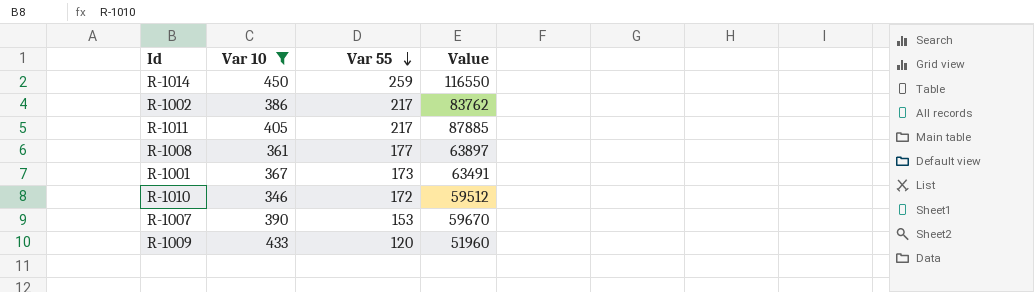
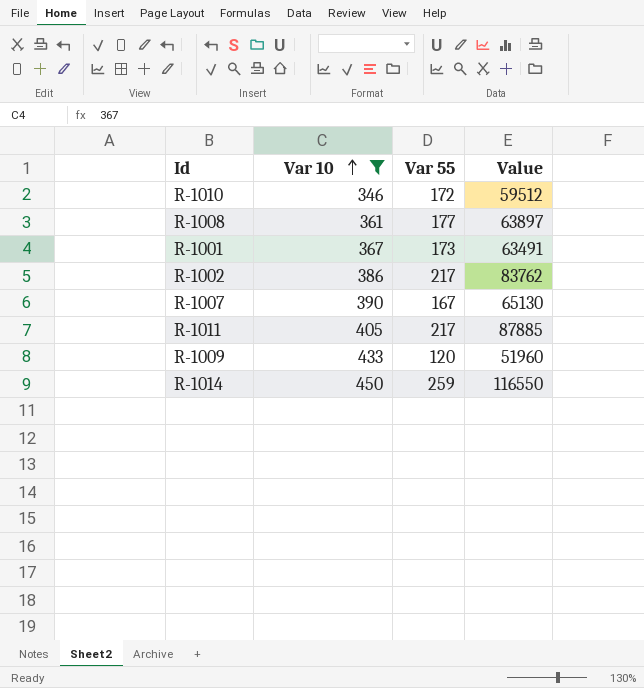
row order: Var 55 descending -> Var 10 ascending
R-1007 | Var 55: 153 -> 167
R-1007 | Value: 59670 -> 65130

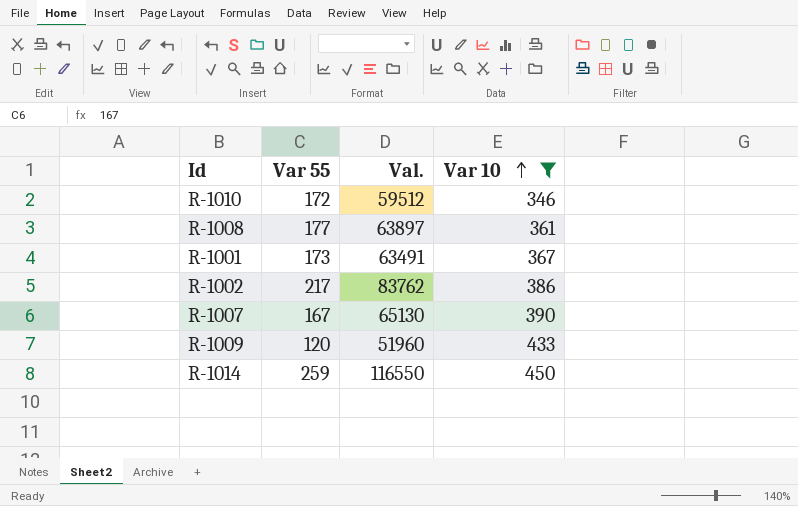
column name: Value -> Val.
column Var 10 | position: 2 -> 4
row R-1011: 405 | 217 | 87885 -> none

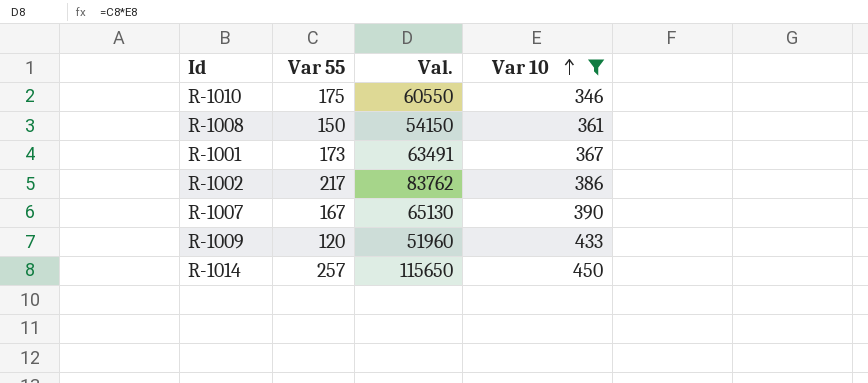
R-1010 | Var 55: 172 -> 175
R-1010 | Val.: 59512 -> 60550
R-1008 | Var 55: 177 -> 150
R-1008 | Val.: 63897 -> 54150
R-1014 | Var 55: 259 -> 257
R-1014 | Val.: 116550 -> 115650

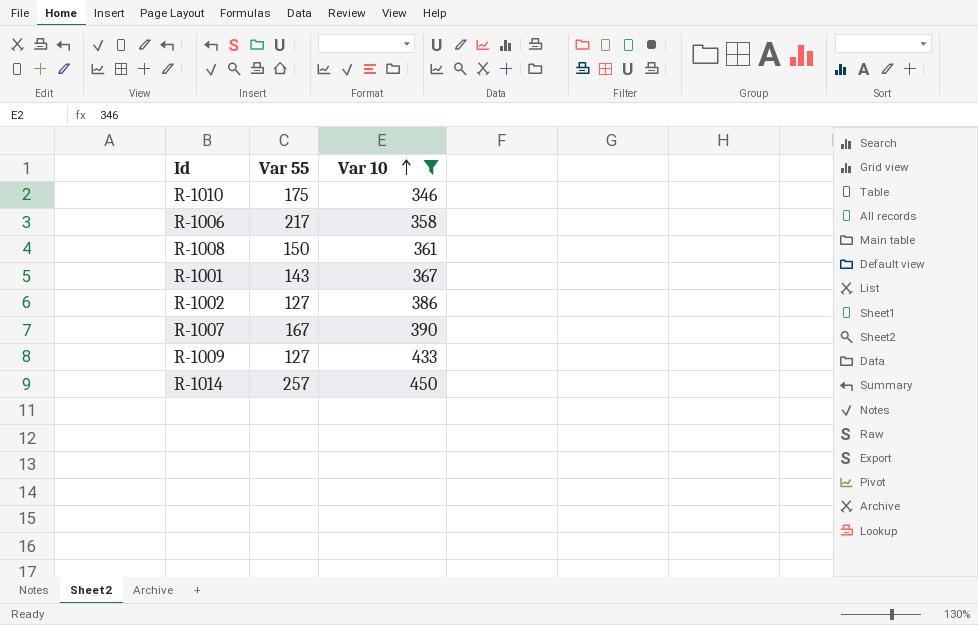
column Val. | formula: [Var 55] * [Var 10] -> none
row R-1006: none -> 217 | 358
R-1001 | Var 55: 173 -> 143
R-1002 | Var 55: 217 -> 127
R-1009 | Var 55: 120 -> 127

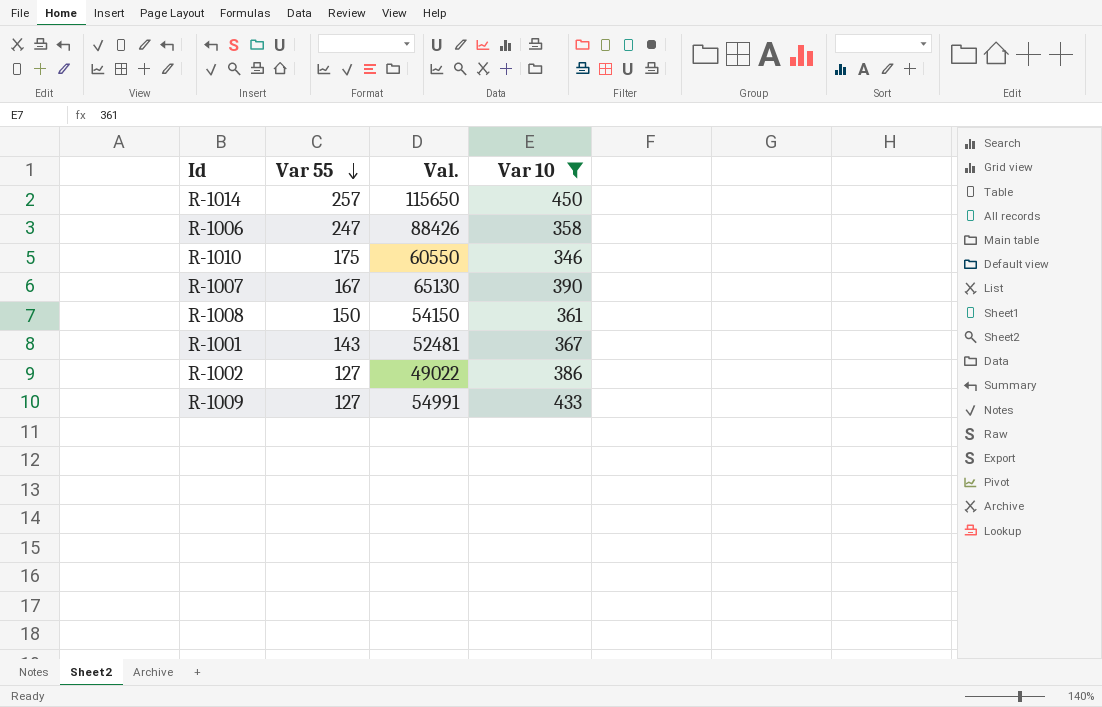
row order: Var 10 ascending -> Var 55 descending
column Val. | formula: none -> [Var 55] * [Var 10]
R-1006 | Var 55: 217 -> 247

